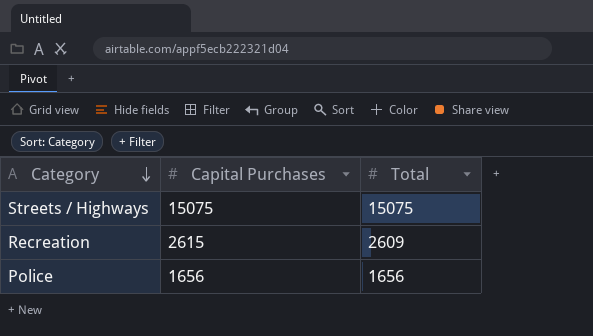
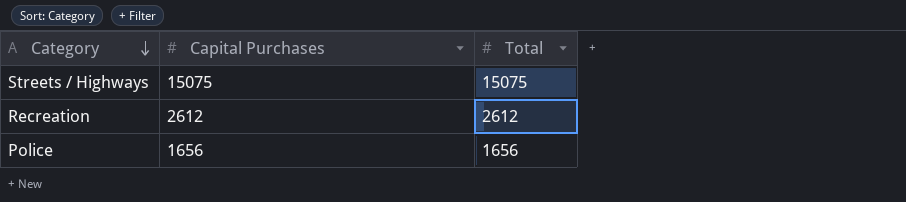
Recreation | Capital Purchases: 2615 -> 2612
Recreation | Total: 2609 -> 2612

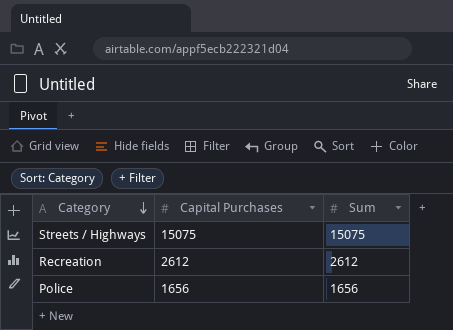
column name: Total -> Sum

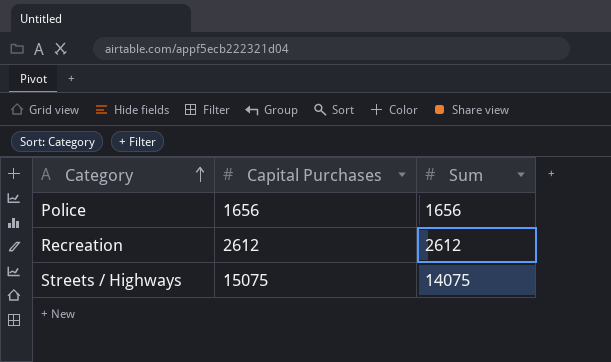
row order: Category descending -> Category ascending
Streets / Highways | Sum: 15075 -> 14075

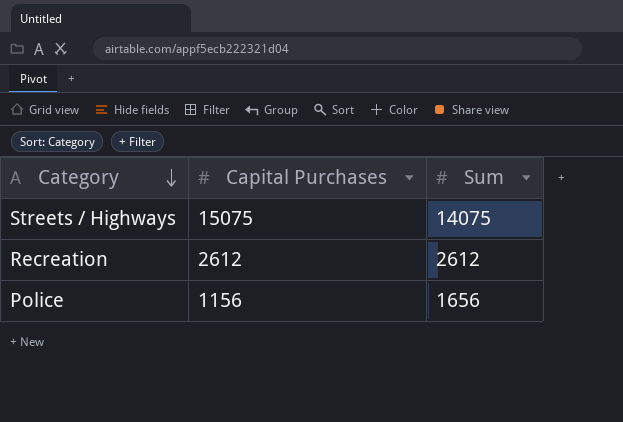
row order: Category ascending -> Category descending
Police | Capital Purchases: 1656 -> 1156

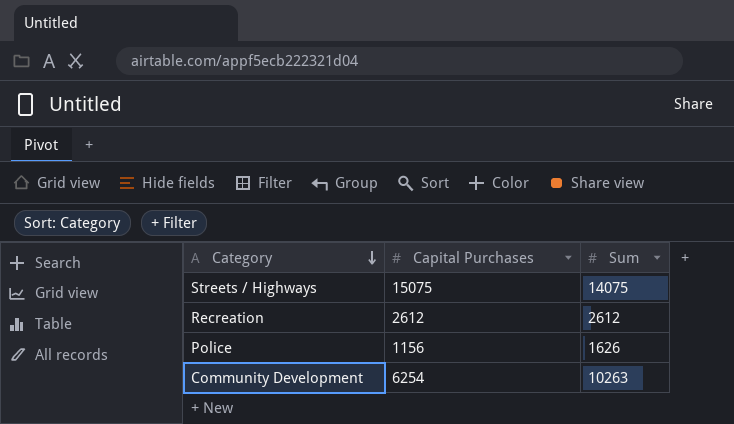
Police | Sum: 1656 -> 1626
row Community Development: none -> 6254 | 10263

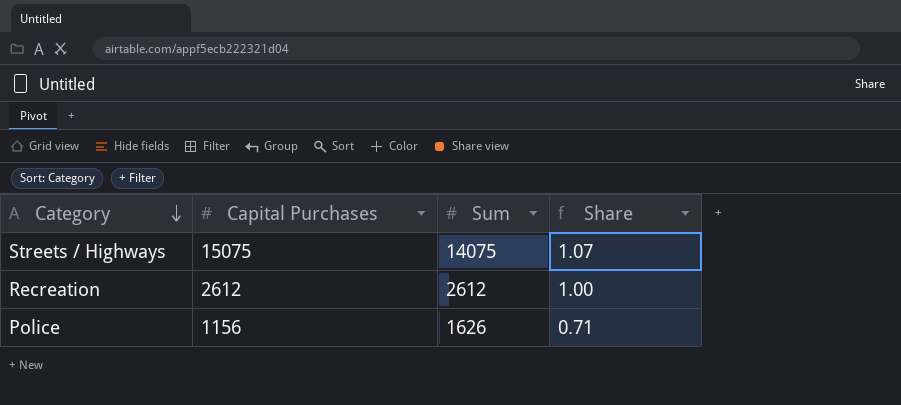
column Share | formula: none -> [Capital Purchases] / [Sum]
row Community Development: 6254 | 10263 -> none

